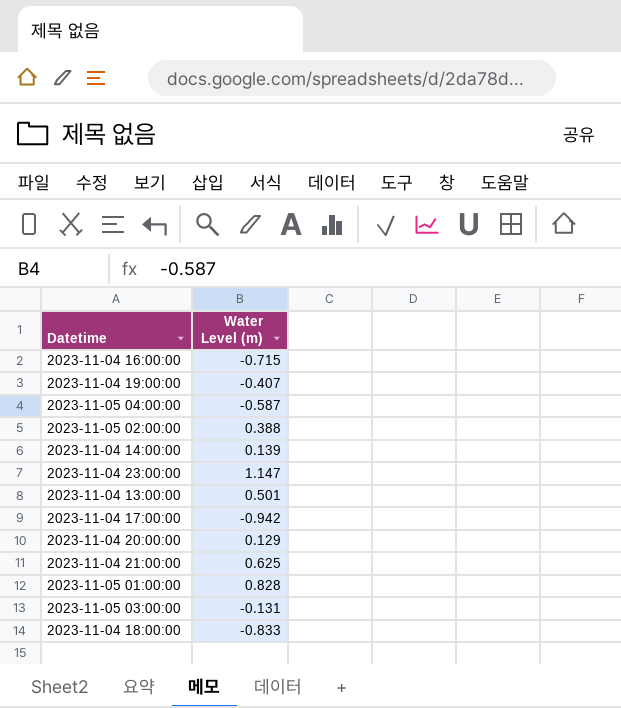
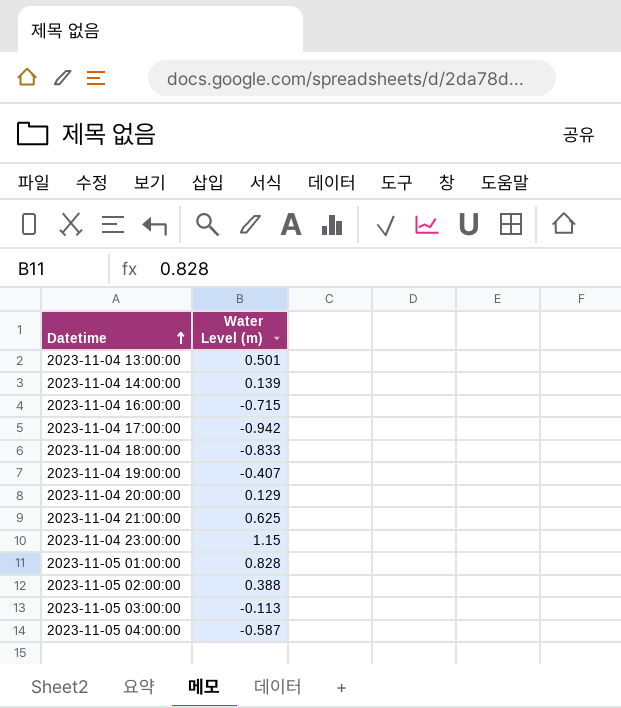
row order: none -> Datetime ascending
2023-11-04 23:00:00 | Water Level (m): 1.147 -> 1.15
2023-11-05 03:00:00 | Water Level (m): -0.131 -> -0.113

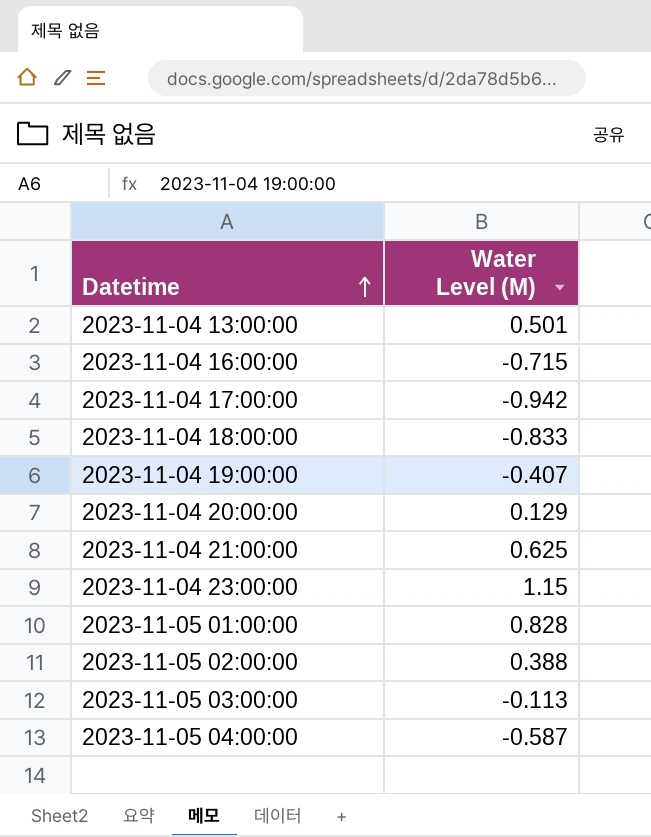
column name: Water Level (m) -> Water Level (M)
row 2023-11-04 14:00:00: 0.139 -> none

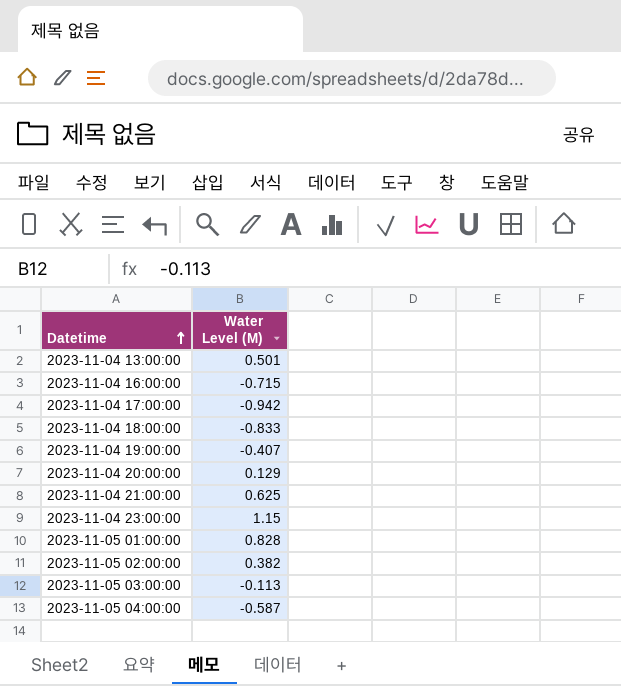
2023-11-05 02:00:00 | Water Level (M): 0.388 -> 0.382

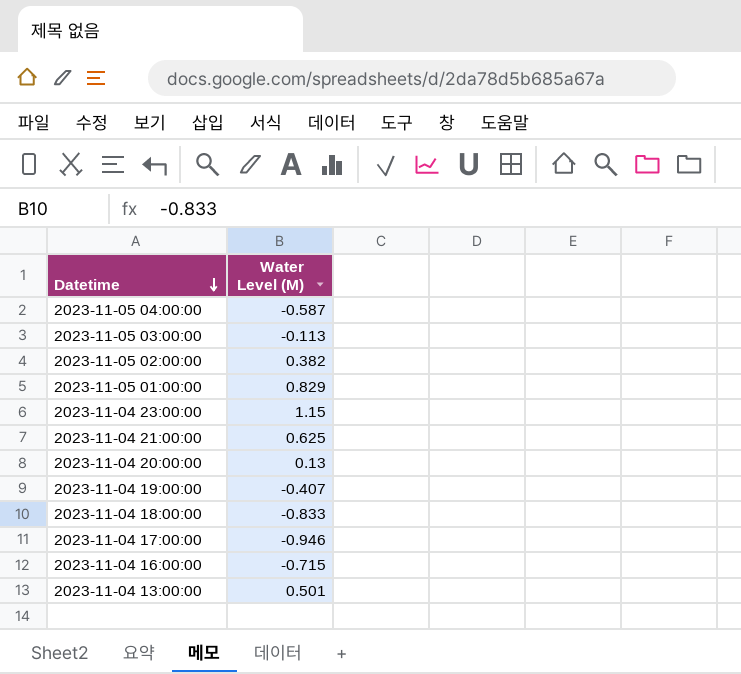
row order: Datetime ascending -> Datetime descending
2023-11-05 01:00:00 | Water Level (M): 0.828 -> 0.829
2023-11-04 20:00:00 | Water Level (M): 0.129 -> 0.13
2023-11-04 17:00:00 | Water Level (M): -0.942 -> -0.946

